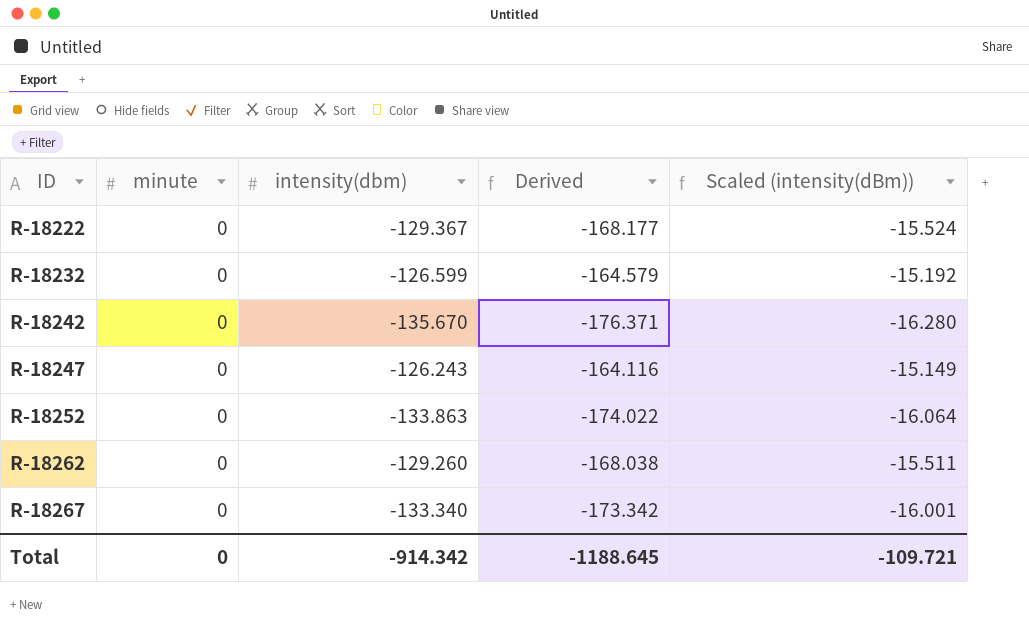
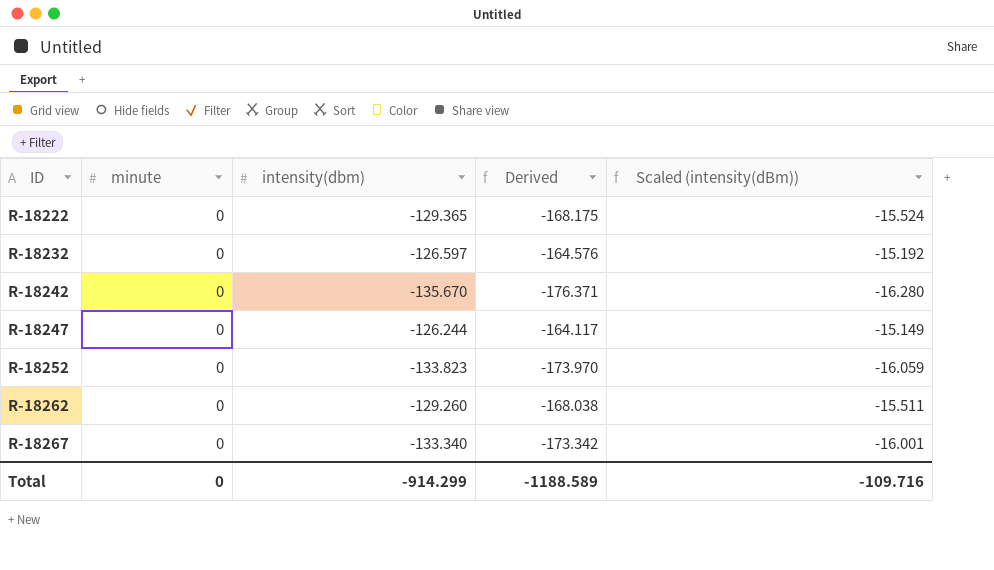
R-18222 | intensity(dbm): -129.367 -> -129.365
R-18222 | Derived: -168.177 -> -168.175
R-18232 | intensity(dbm): -126.599 -> -126.597
R-18232 | Derived: -164.579 -> -164.576
R-18247 | intensity(dbm): -126.243 -> -126.244
R-18247 | Derived: -164.116 -> -164.117
R-18252 | intensity(dbm): -133.863 -> -133.823
R-18252 | Derived: -174.022 -> -173.970
R-18252 | Scaled (intensity(dBm)): -16.064 -> -16.059
Total | intensity(dbm): -914.342 -> -914.299
Total | Derived: -1188.645 -> -1188.589
Total | Scaled (intensity(dBm)): -109.721 -> -109.716

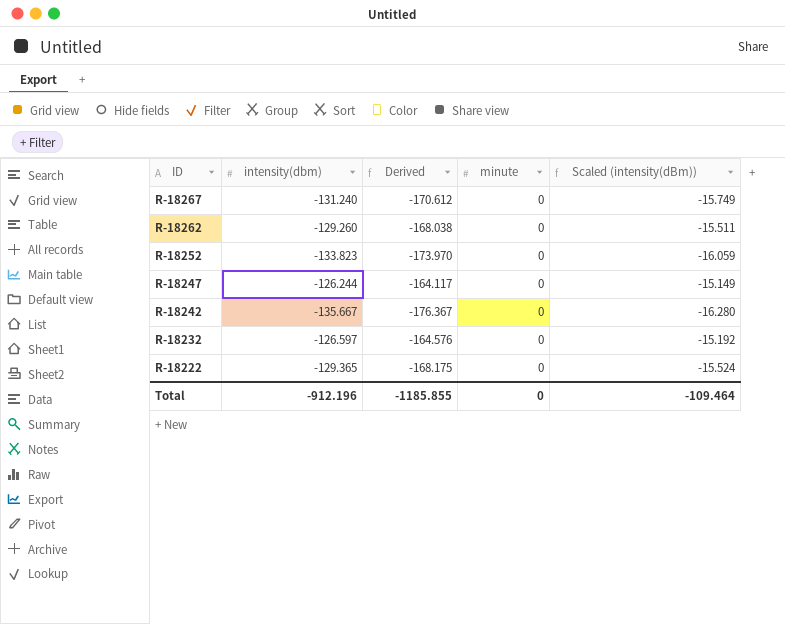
row order: ID ascending -> ID descending
column minute | position: 2 -> 4
R-18267 | intensity(dbm): -133.340 -> -131.240
R-18267 | Derived: -173.342 -> -170.612
R-18267 | Scaled (intensity(dBm)): -16.001 -> -15.749
R-18242 | intensity(dbm): -135.670 -> -135.667
R-18242 | Derived: -176.371 -> -176.367
Total | intensity(dbm): -914.299 -> -912.196
Total | Derived: -1188.589 -> -1185.855
Total | Scaled (intensity(dBm)): -109.716 -> -109.464

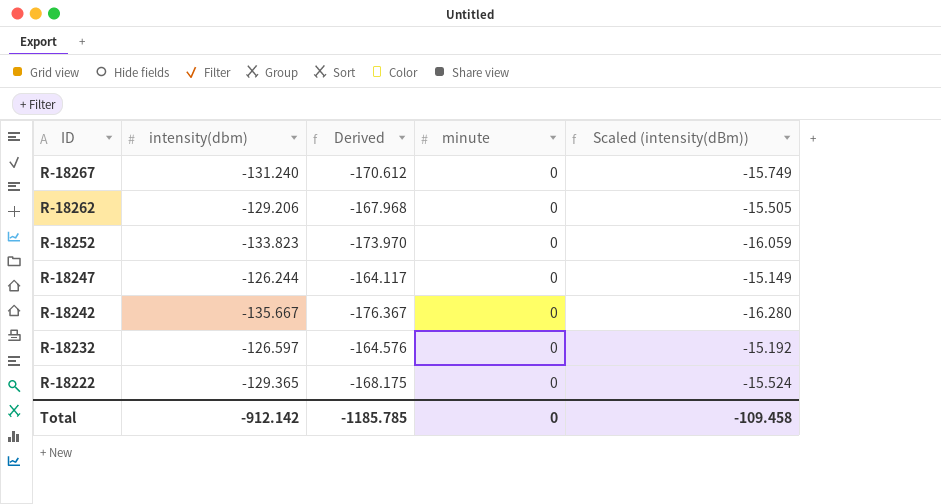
R-18262 | intensity(dbm): -129.260 -> -129.206
R-18262 | Derived: -168.038 -> -167.968
R-18262 | Scaled (intensity(dBm)): -15.511 -> -15.505
Total | intensity(dbm): -912.196 -> -912.142
Total | Derived: -1185.855 -> -1185.785
Total | Scaled (intensity(dBm)): -109.464 -> -109.458

